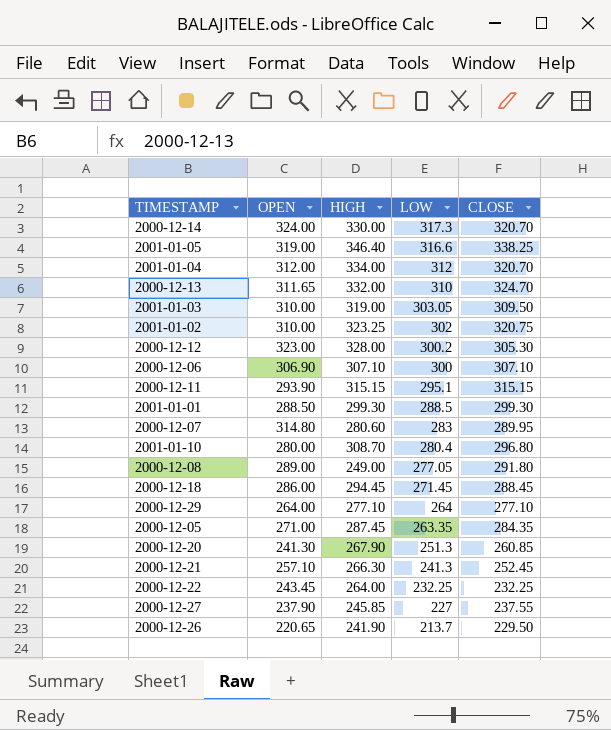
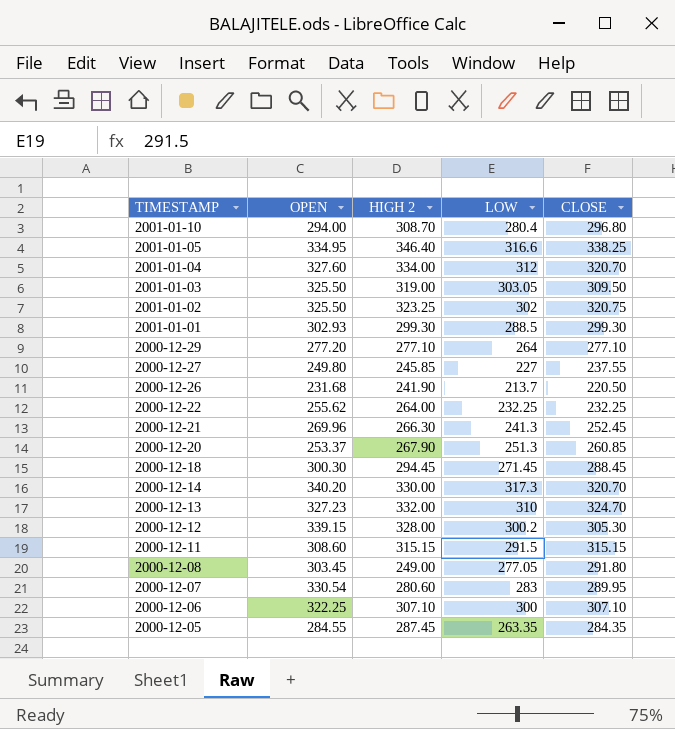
row order: LOW descending -> TIMESTAMP descending
column name: HIGH -> HIGH 2
2001-01-10 | OPEN: 280.00 -> 294.00
2001-01-05 | OPEN: 319.00 -> 334.95
2001-01-04 | OPEN: 312.00 -> 327.60
2001-01-03 | OPEN: 310.00 -> 325.50
2001-01-02 | OPEN: 310.00 -> 325.50
2001-01-01 | OPEN: 288.50 -> 302.93
2000-12-29 | OPEN: 264.00 -> 277.20
2000-12-27 | OPEN: 237.90 -> 249.80
2000-12-26 | OPEN: 220.65 -> 231.68
2000-12-26 | CLOSE: 229.50 -> 220.50
2000-12-22 | OPEN: 243.45 -> 255.62
2000-12-21 | OPEN: 257.10 -> 269.96
2000-12-20 | OPEN: 241.30 -> 253.37
2000-12-18 | OPEN: 286.00 -> 300.30
2000-12-14 | OPEN: 324.00 -> 340.20
2000-12-13 | OPEN: 311.65 -> 327.23
2000-12-12 | OPEN: 323.00 -> 339.15
2000-12-11 | OPEN: 293.90 -> 308.60
2000-12-11 | LOW: 295.1 -> 291.5
2000-12-08 | OPEN: 289.00 -> 303.45
2000-12-07 | OPEN: 314.80 -> 330.54
2000-12-06 | OPEN: 306.90 -> 322.25
2000-12-05 | OPEN: 271.00 -> 284.55

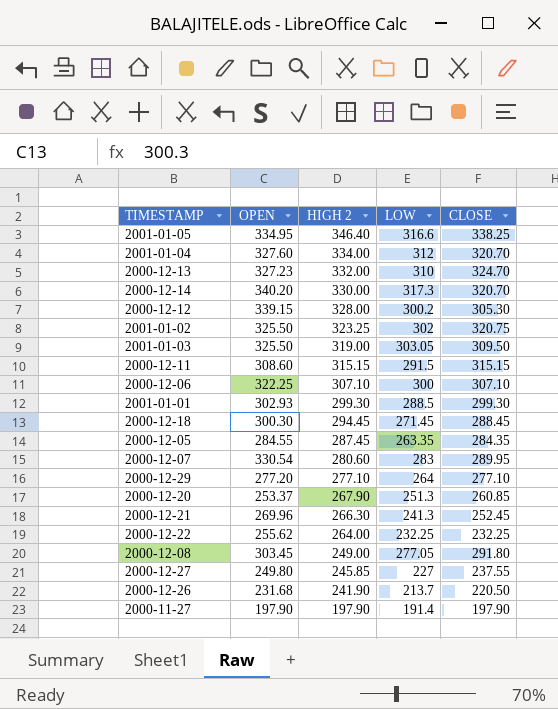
row order: TIMESTAMP descending -> HIGH 2 descending
row 2001-01-10: 294.00 | 308.70 | 280.4 | 296.80 -> none
row 2000-11-27: none -> 197.90 | 197.90 | 191.4 | 197.90

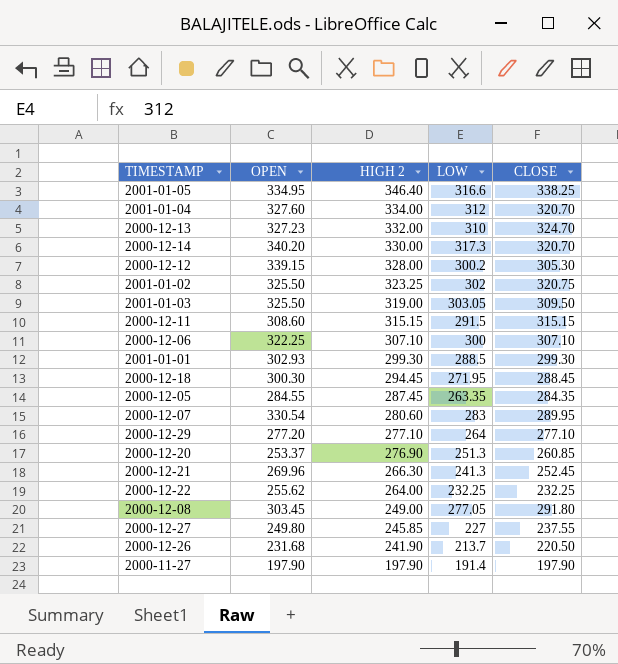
2000-12-18 | LOW: 271.45 -> 271.95
2000-12-20 | HIGH 2: 267.90 -> 276.90

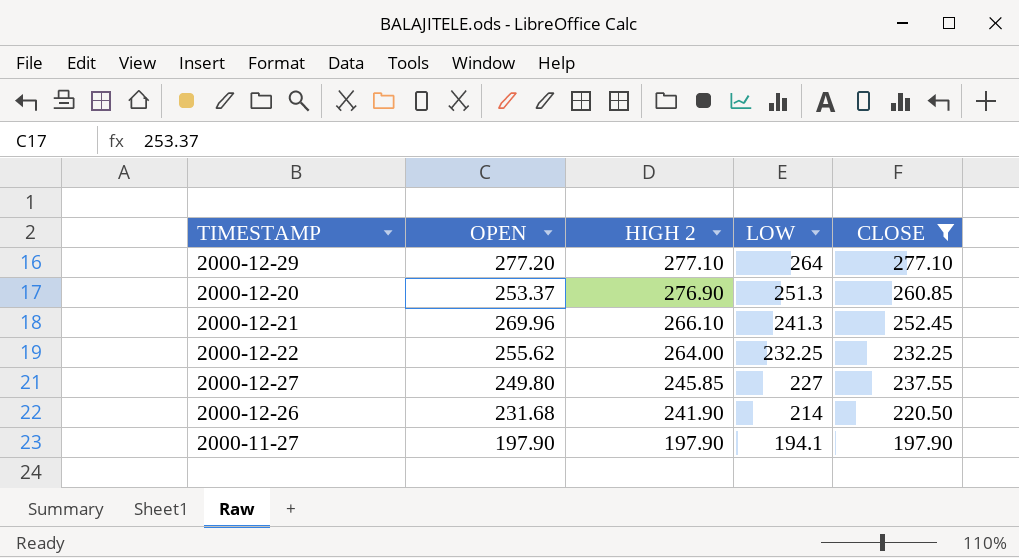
filter: none -> CLOSE <= 277.10
2000-12-21 | HIGH 2: 266.30 -> 266.10
2000-12-26 | LOW: 213.7 -> 214
2000-11-27 | LOW: 191.4 -> 194.1

